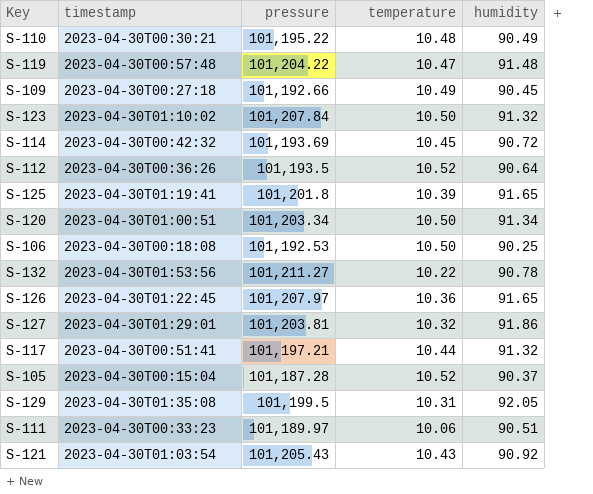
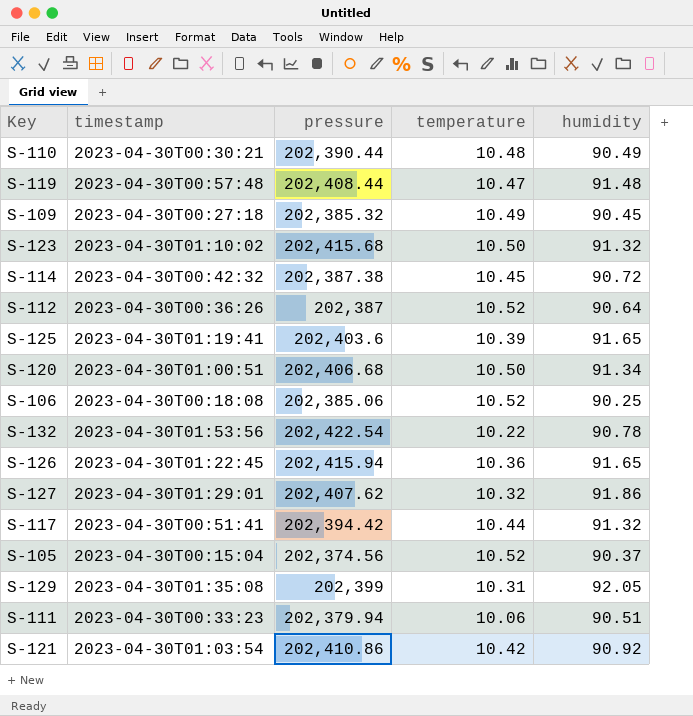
S-110 | pressure: 101,195.22 -> 202,390.44
S-119 | pressure: 101,204.22 -> 202,408.44
S-109 | pressure: 101,192.66 -> 202,385.32
S-123 | pressure: 101,207.84 -> 202,415.68
S-114 | pressure: 101,193.69 -> 202,387.38
S-112 | pressure: 101,193.5 -> 202,387
S-125 | pressure: 101,201.8 -> 202,403.6
S-120 | pressure: 101,203.34 -> 202,406.68
S-106 | pressure: 101,192.53 -> 202,385.06
S-106 | temperature: 10.50 -> 10.52
S-132 | pressure: 101,211.27 -> 202,422.54
S-126 | pressure: 101,207.97 -> 202,415.94
S-127 | pressure: 101,203.81 -> 202,407.62
S-117 | pressure: 101,197.21 -> 202,394.42
S-105 | pressure: 101,187.28 -> 202,374.56
S-129 | pressure: 101,199.5 -> 202,399
S-111 | pressure: 101,189.97 -> 202,379.94
S-121 | pressure: 101,205.43 -> 202,410.86
S-121 | temperature: 10.43 -> 10.42

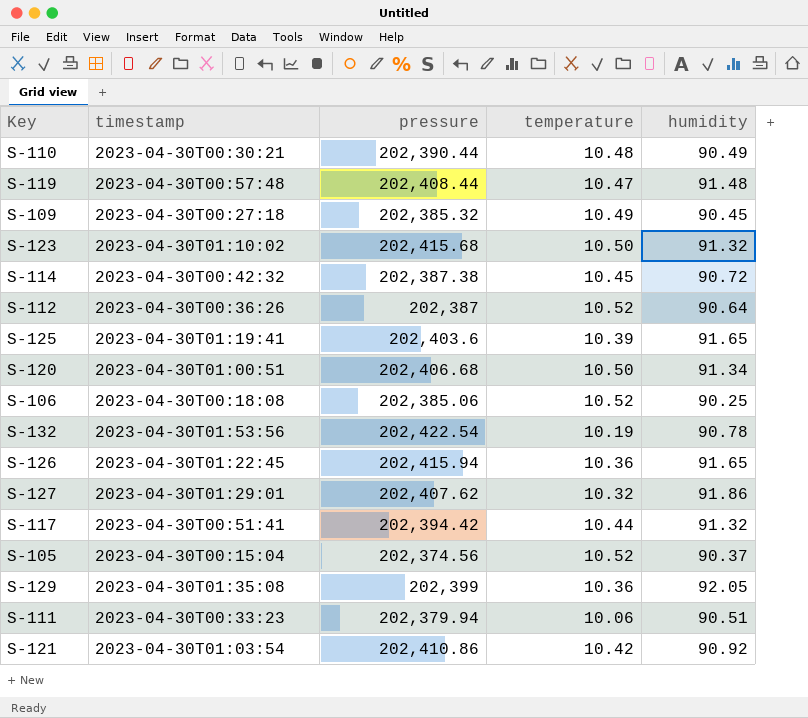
S-132 | temperature: 10.22 -> 10.19
S-129 | temperature: 10.31 -> 10.36

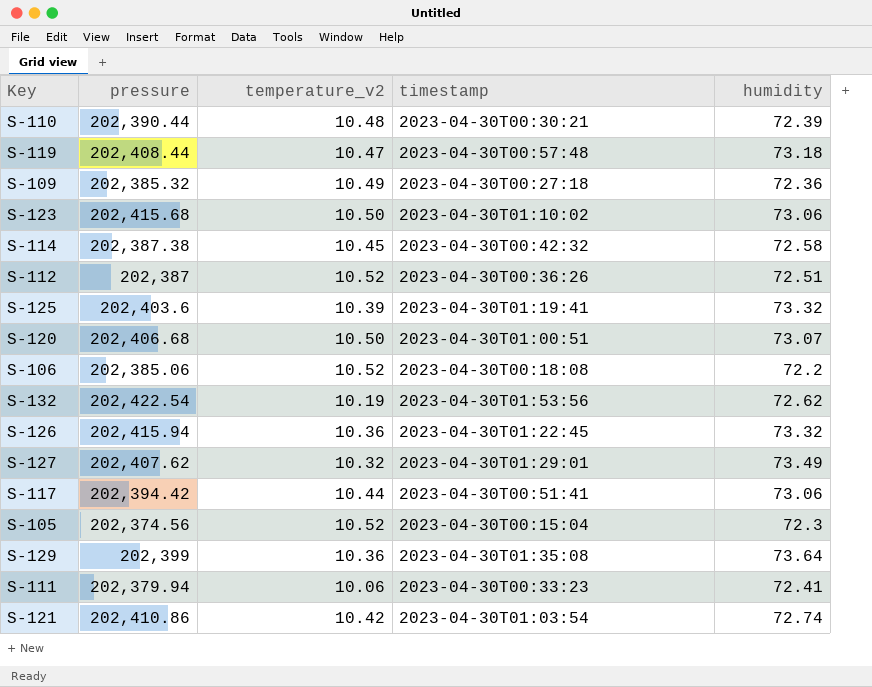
column name: temperature -> temperature_v2
column timestamp | position: 2 -> 4
S-110 | humidity: 90.49 -> 72.39
S-119 | humidity: 91.48 -> 73.18
S-109 | humidity: 90.45 -> 72.36
S-123 | humidity: 91.32 -> 73.06
S-114 | humidity: 90.72 -> 72.58
S-112 | humidity: 90.64 -> 72.51
S-125 | humidity: 91.65 -> 73.32
S-120 | humidity: 91.34 -> 73.07
S-106 | humidity: 90.25 -> 72.2
S-132 | humidity: 90.78 -> 72.62
S-126 | humidity: 91.65 -> 73.32
S-127 | humidity: 91.86 -> 73.49
S-117 | humidity: 91.32 -> 73.06
S-105 | humidity: 90.37 -> 72.3
S-129 | humidity: 92.05 -> 73.64
S-111 | humidity: 90.51 -> 72.41
S-121 | humidity: 90.92 -> 72.74

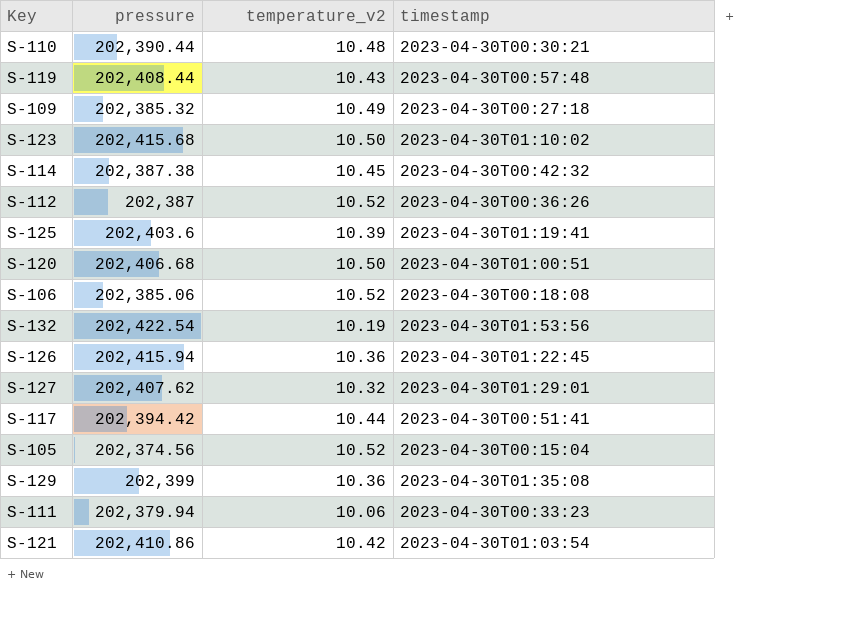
column humidity | position: 5 -> none
S-119 | temperature_v2: 10.47 -> 10.43

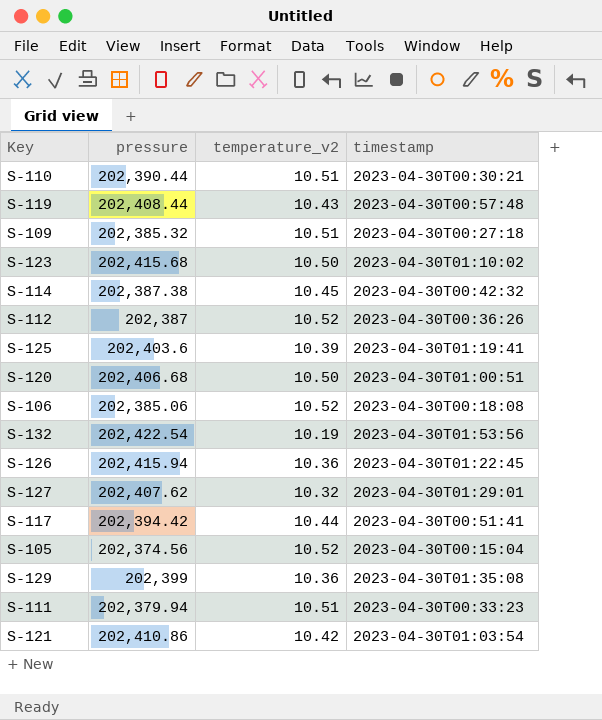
S-110 | temperature_v2: 10.48 -> 10.51
S-109 | temperature_v2: 10.49 -> 10.51
S-111 | temperature_v2: 10.06 -> 10.51

